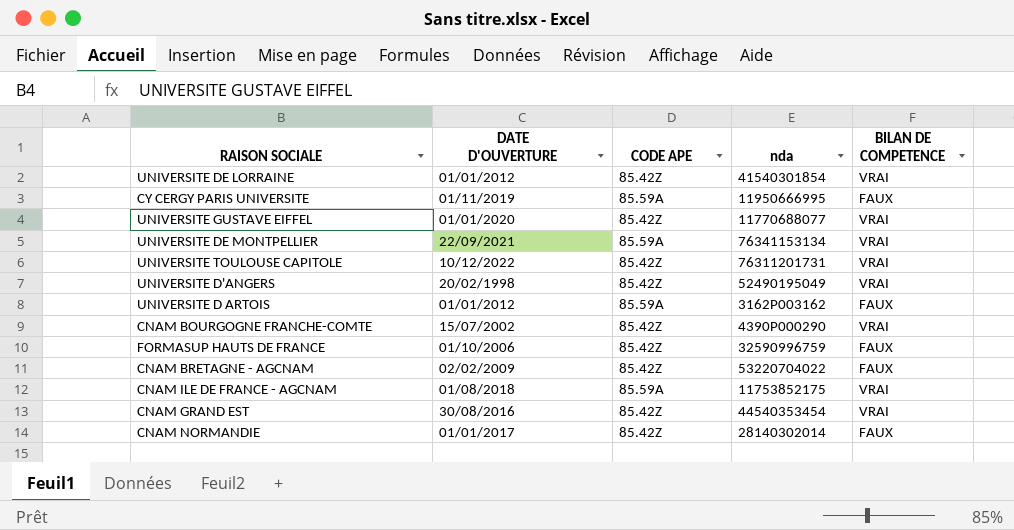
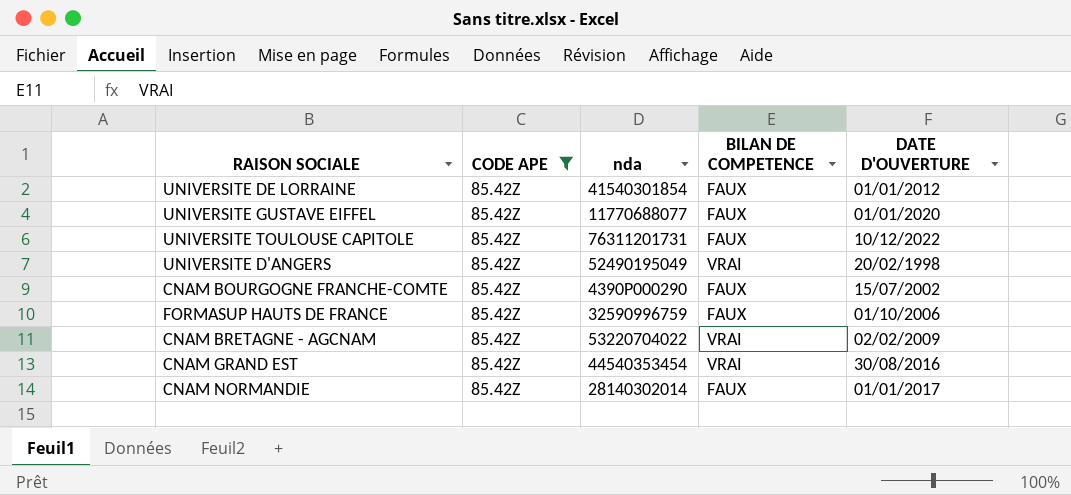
filter: none -> CODE APE = 85.42Z
column DATE D'OUVERTURE | position: 2 -> 5
UNIVERSITE DE LORRAINE | BILAN DE COMPETENCE: VRAI -> FAUX
UNIVERSITE GUSTAVE EIFFEL | BILAN DE COMPETENCE: VRAI -> FAUX
UNIVERSITE TOULOUSE CAPITOLE | BILAN DE COMPETENCE: VRAI -> FAUX
CNAM BOURGOGNE FRANCHE-COMTE | BILAN DE COMPETENCE: VRAI -> FAUX
CNAM BRETAGNE - AGCNAM | BILAN DE COMPETENCE: FAUX -> VRAI

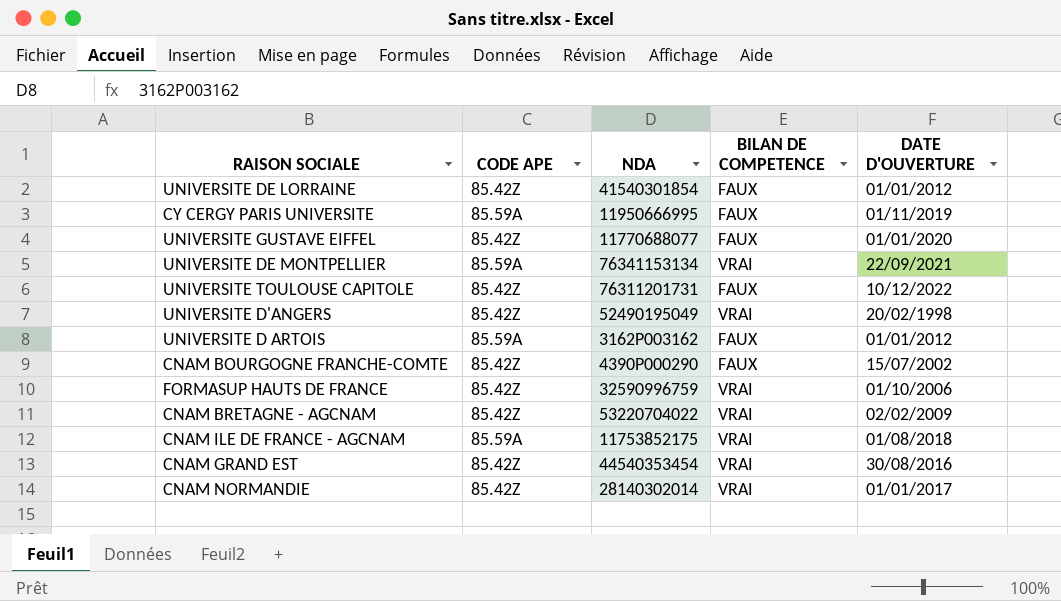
filter: CODE APE = 85.42Z -> none
column name: nda -> NDA
FORMASUP HAUTS DE FRANCE | BILAN DE COMPETENCE: FAUX -> VRAI
CNAM NORMANDIE | BILAN DE COMPETENCE: FAUX -> VRAI

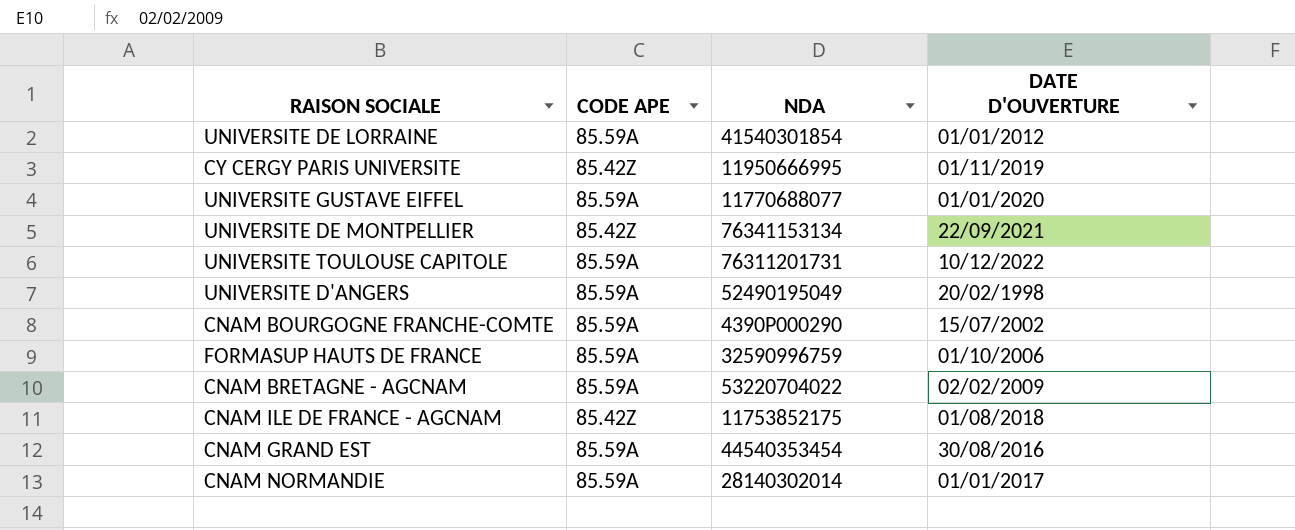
column BILAN DE COMPETENCE | position: 4 -> none
row UNIVERSITE D ARTOIS: 85.59A | 3162P003162 | FAUX | 01/01/2012 -> none
UNIVERSITE DE LORRAINE | CODE APE: 85.42Z -> 85.59A
CY CERGY PARIS UNIVERSITE | CODE APE: 85.59A -> 85.42Z
UNIVERSITE GUSTAVE EIFFEL | CODE APE: 85.42Z -> 85.59A
UNIVERSITE DE MONTPELLIER | CODE APE: 85.59A -> 85.42Z
UNIVERSITE TOULOUSE CAPITOLE | CODE APE: 85.42Z -> 85.59A
UNIVERSITE D'ANGERS | CODE APE: 85.42Z -> 85.59A
CNAM BOURGOGNE FRANCHE-COMTE | CODE APE: 85.42Z -> 85.59A
FORMASUP HAUTS DE FRANCE | CODE APE: 85.42Z -> 85.59A
CNAM BRETAGNE - AGCNAM | CODE APE: 85.42Z -> 85.59A
CNAM ILE DE FRANCE - AGCNAM | CODE APE: 85.59A -> 85.42Z
CNAM GRAND EST | CODE APE: 85.42Z -> 85.59A
CNAM NORMANDIE | CODE APE: 85.42Z -> 85.59A

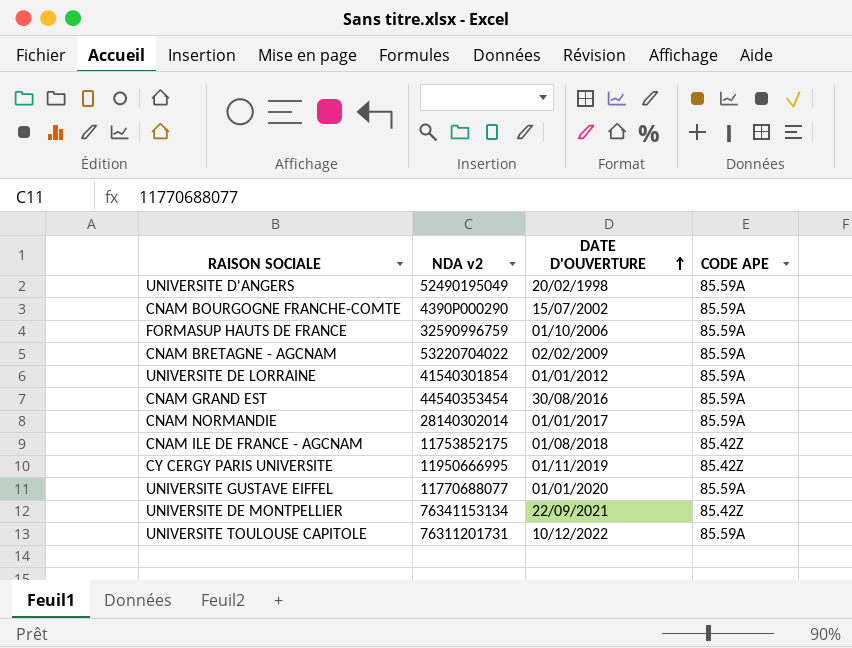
row order: none -> DATE D'OUVERTURE ascending
column name: NDA -> NDA v2
column CODE APE | position: 2 -> 4

